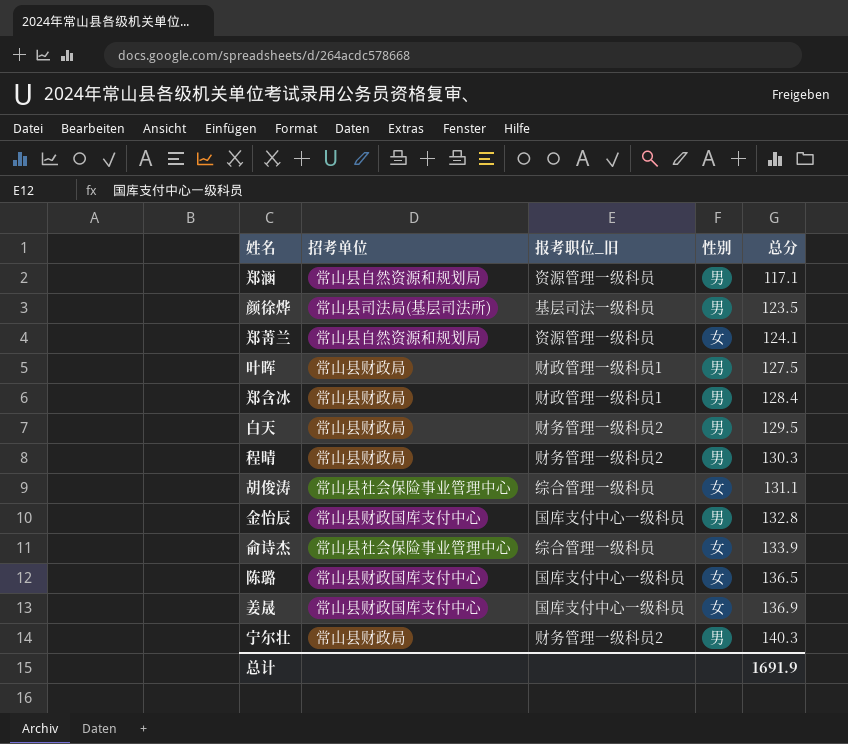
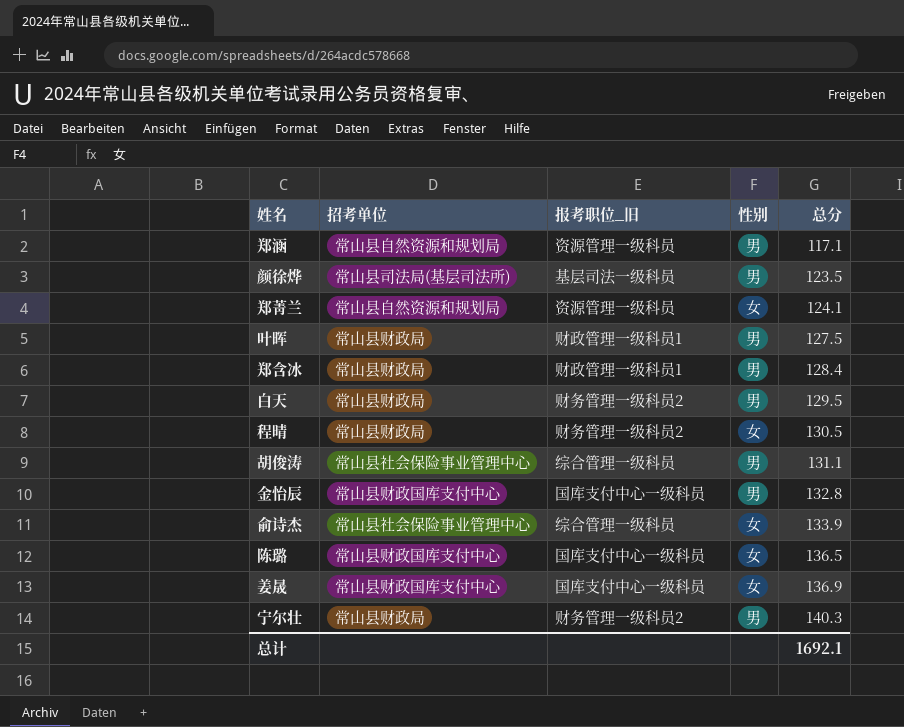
程晴 | 性别: 男 -> 女
程晴 | 总分: 130.3 -> 130.5
胡俊涛 | 性别: 女 -> 男
总计 | 总分: 1691.9 -> 1692.1

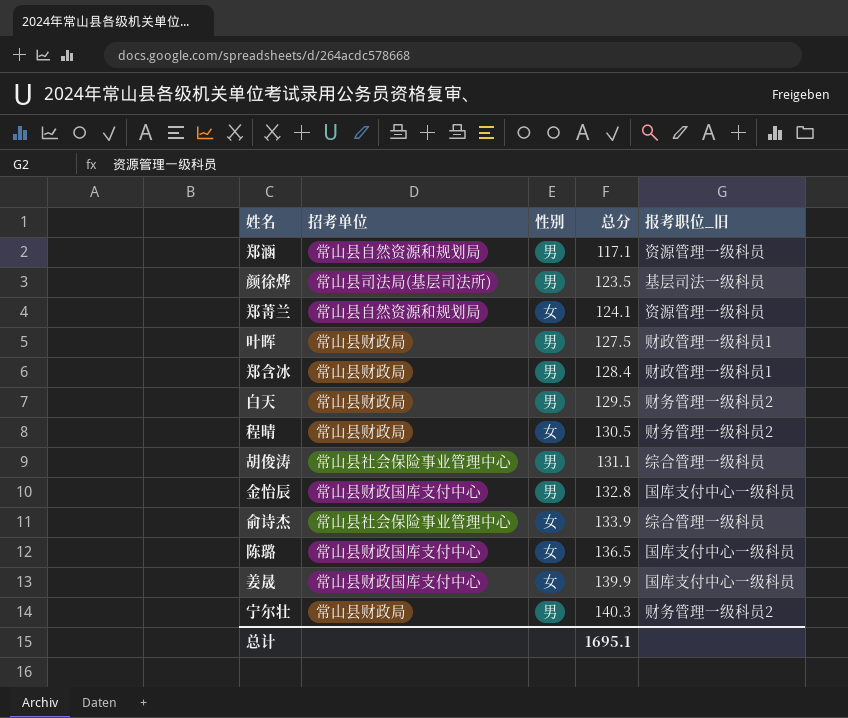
column 报考职位_旧 | position: 3 -> 5
姜晟 | 总分: 136.9 -> 139.9
总计 | 总分: 1692.1 -> 1695.1

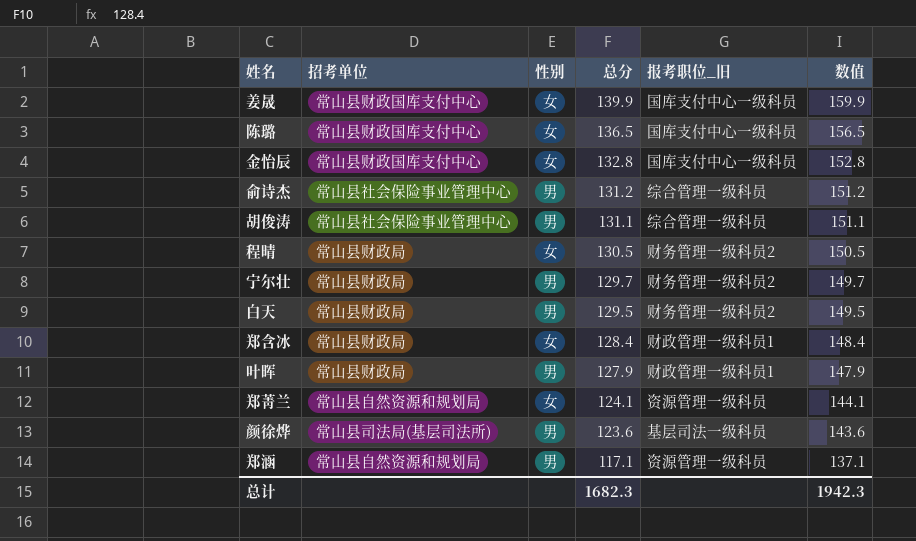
row order: 总分 ascending -> 总分 descending
column 数值 | formula: none -> [总分] + 20
金怡辰 | 性别: 男 -> 女
俞诗杰 | 性别: 女 -> 男
俞诗杰 | 总分: 133.9 -> 131.2
宁尔壮 | 总分: 140.3 -> 129.7
郑含冰 | 性别: 男 -> 女
叶晖 | 总分: 127.5 -> 127.9
颜徐烨 | 总分: 123.5 -> 123.6
总计 | 总分: 1695.1 -> 1682.3

